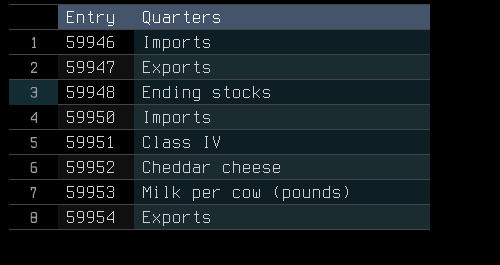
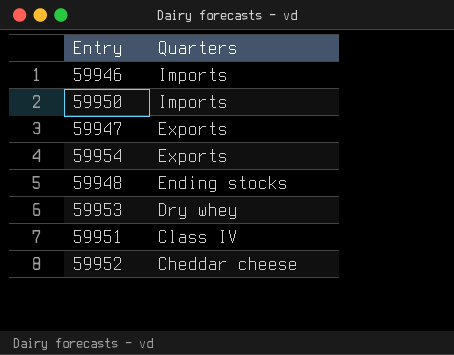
row order: Entry ascending -> Quarters descending
59953 | Quarters: Milk per cow (pounds) -> Dry whey

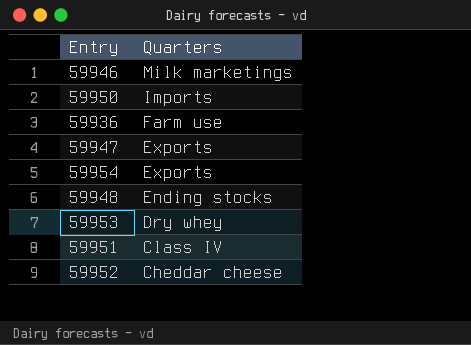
59946 | Quarters: Imports -> Milk marketings
row 59936: none -> Farm use

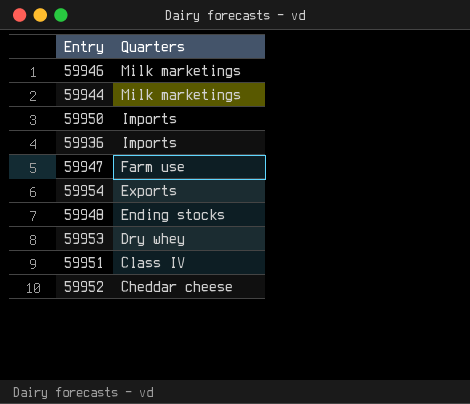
row 59944: none -> Milk marketings
59936 | Quarters: Farm use -> Imports
59947 | Quarters: Exports -> Farm use

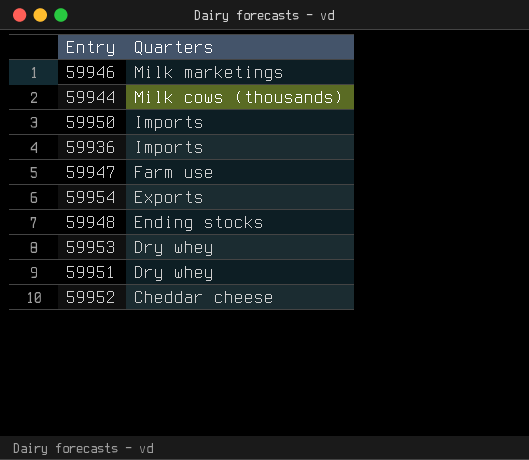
59944 | Quarters: Milk marketings -> Milk cows (thousands)
59951 | Quarters: Class IV -> Dry whey

